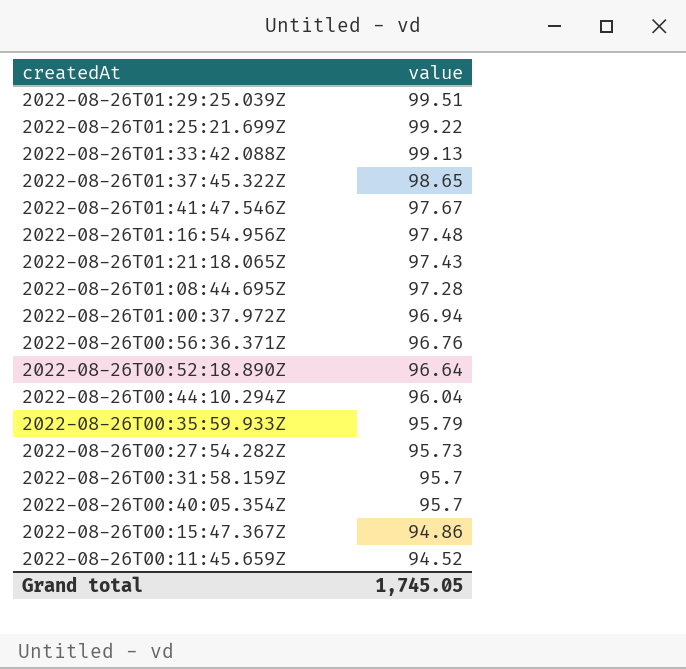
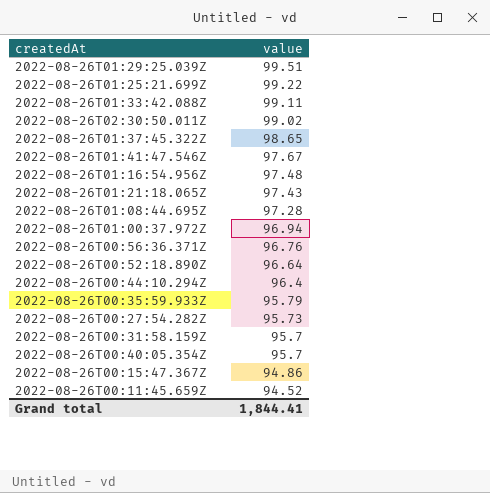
2022-08-26T01:33:42.088Z | value: 99.13 -> 99.11
row 2022-08-26T02:30:50.011Z: none -> 99.02
2022-08-26T00:44:10.294Z | value: 96.04 -> 96.4
Grand total | value: 1,745.05 -> 1,844.41

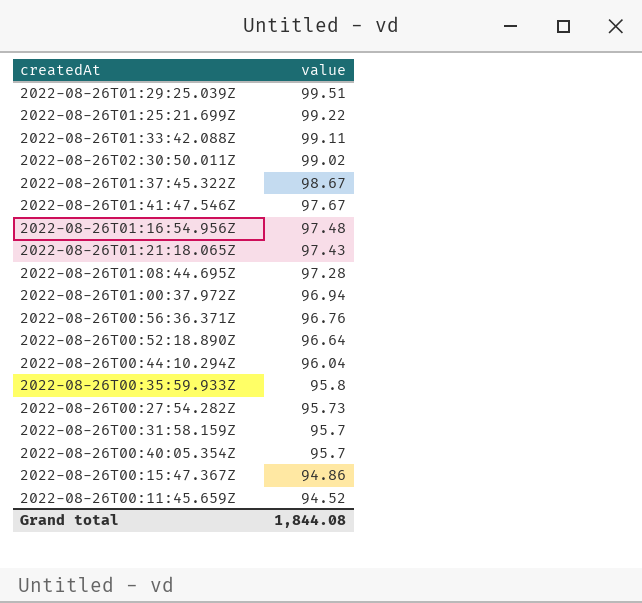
2022-08-26T01:37:45.322Z | value: 98.65 -> 98.67
2022-08-26T00:44:10.294Z | value: 96.4 -> 96.04
2022-08-26T00:35:59.933Z | value: 95.79 -> 95.8
Grand total | value: 1,844.41 -> 1,844.08

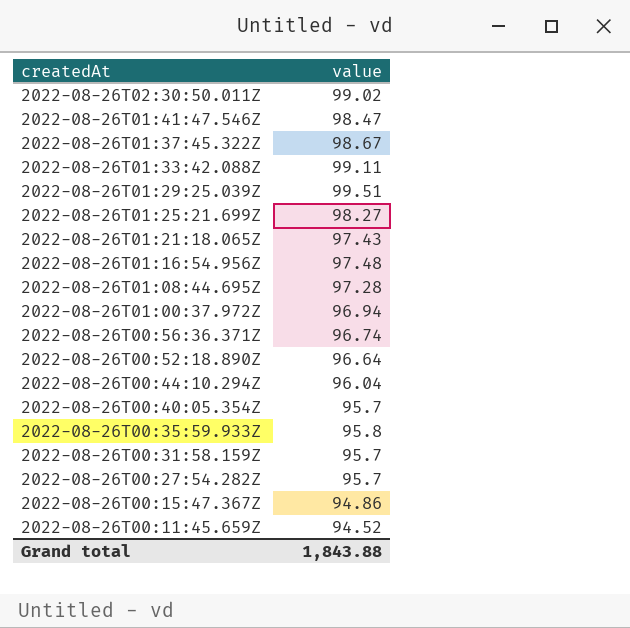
row order: value descending -> createdAt descending
2022-08-26T01:41:47.546Z | value: 97.67 -> 98.47
2022-08-26T01:25:21.699Z | value: 99.22 -> 98.27
2022-08-26T00:56:36.371Z | value: 96.76 -> 96.74
2022-08-26T00:27:54.282Z | value: 95.73 -> 95.7
Grand total | value: 1,844.08 -> 1,843.88

